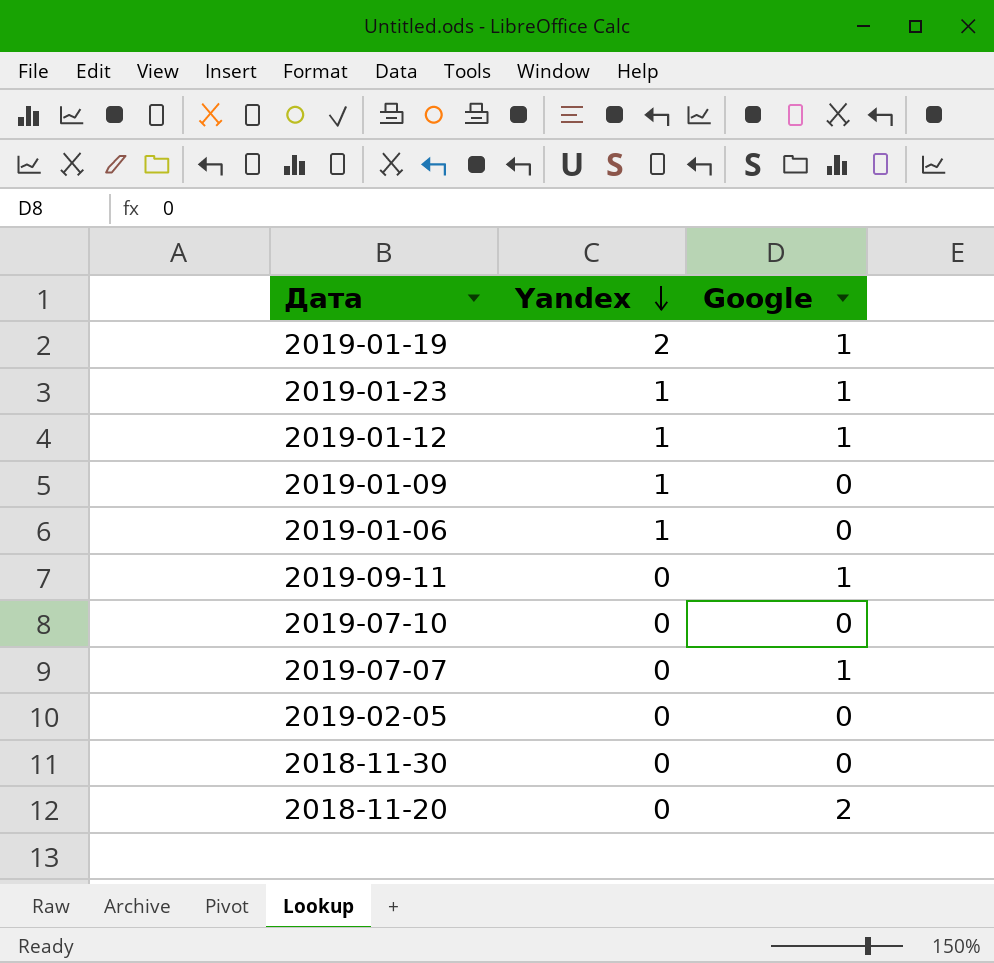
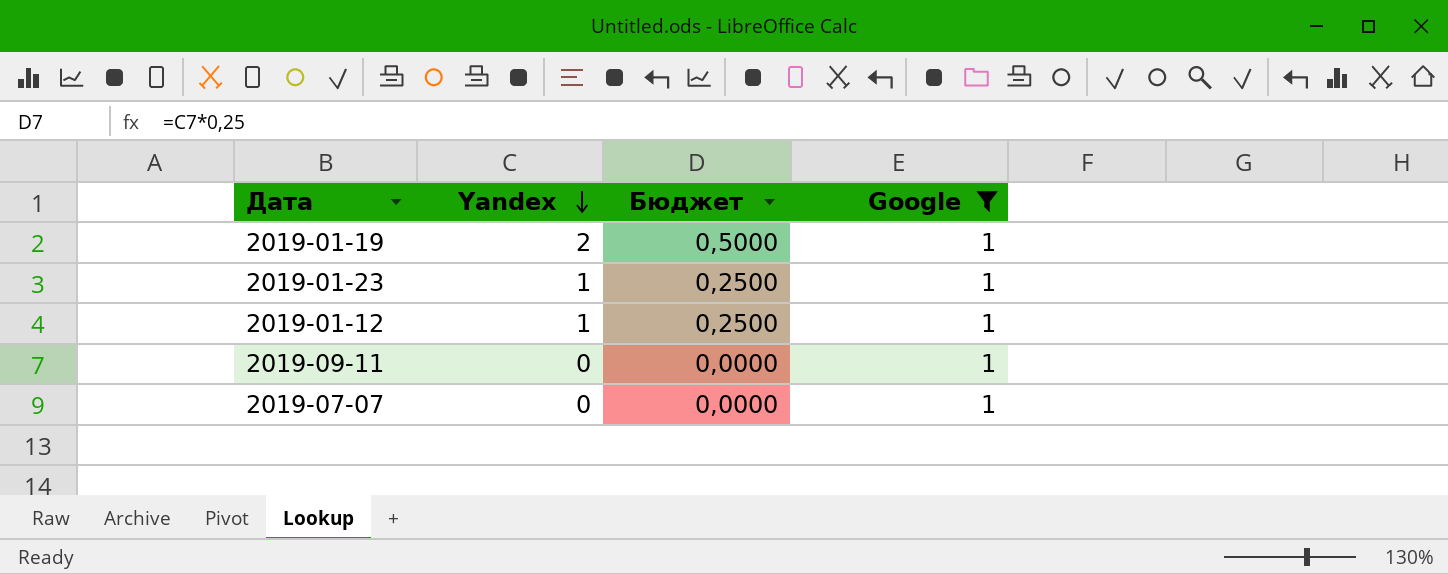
filter: none -> Google = 1
column Бюджет | formula: none -> [Yandex] * 0,25

